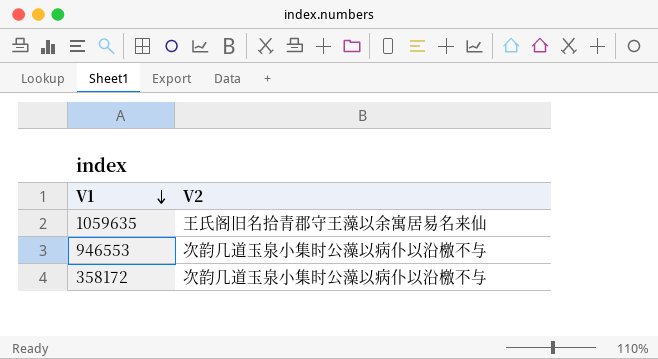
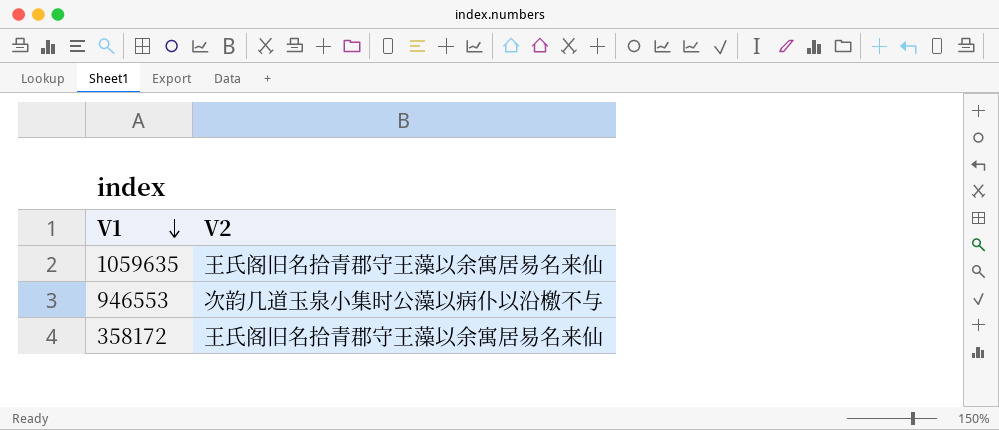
358172 | V2: 次韵几道玉泉小集时公藻以病仆以沿檄不与 -> 王氏阁旧名拾青郡守王藻以余寓居易名来仙

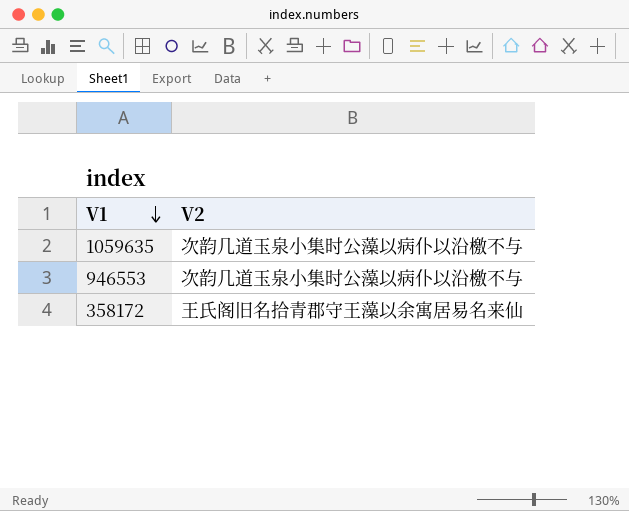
1059635 | V2: 王氏阁旧名拾青郡守王藻以余寓居易名来仙 -> 次韵几道玉泉小集时公藻以病仆以沿檄不与

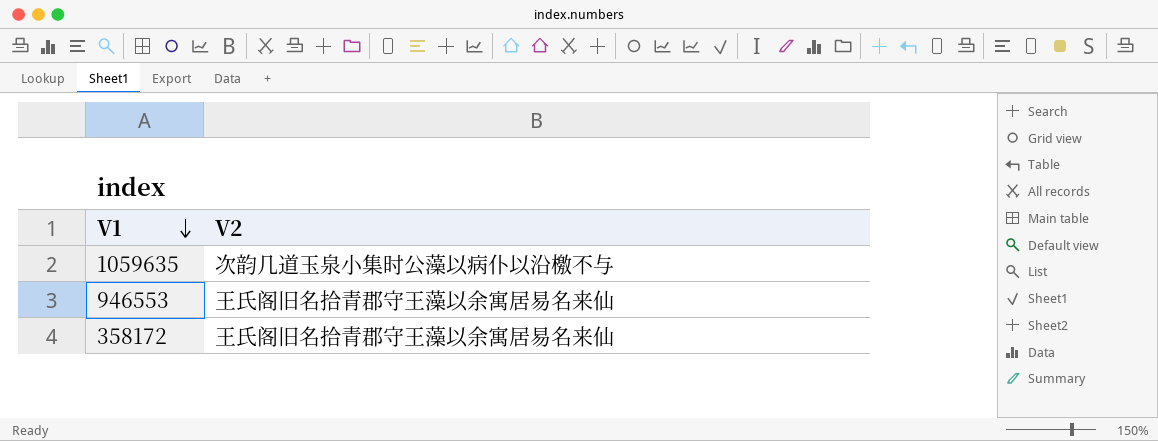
946553 | V2: 次韵几道玉泉小集时公藻以病仆以沿檄不与 -> 王氏阁旧名拾青郡守王藻以余寓居易名来仙

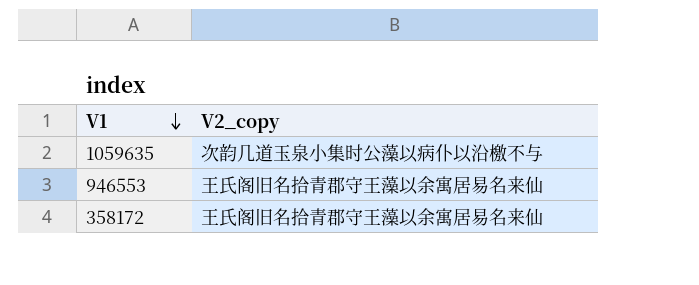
column name: V2 -> V2_copy

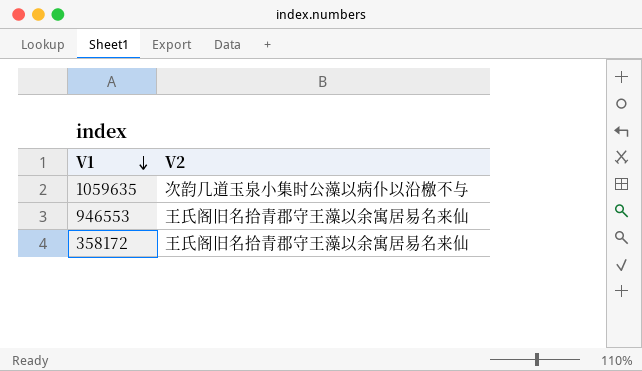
column name: V2_copy -> V2

